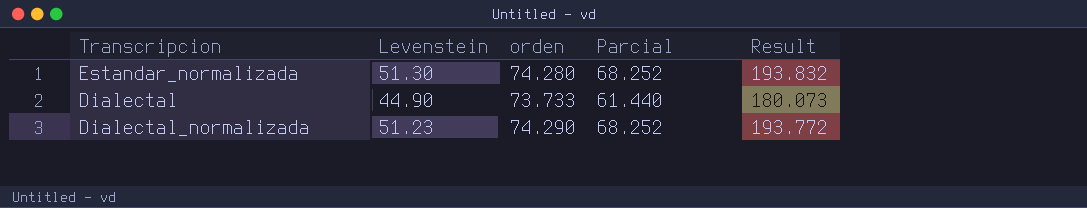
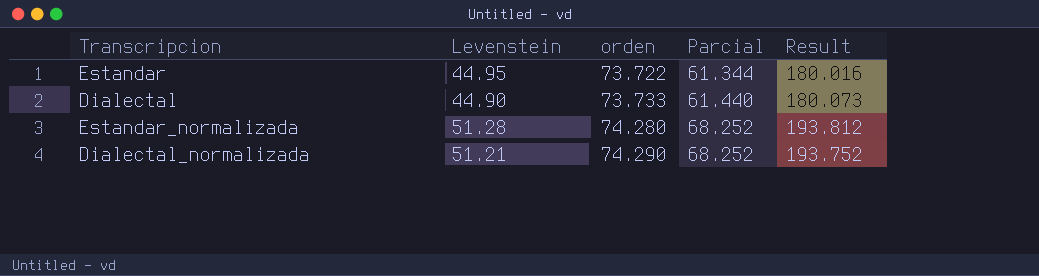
row order: none -> orden ascending
row Estandar: none -> 44.95 | 73.722 | 61.344 | 180.016
Estandar_normalizada | Levenstein: 51.30 -> 51.28
Estandar_normalizada | Result: 193.832 -> 193.812
Dialectal_normalizada | Levenstein: 51.23 -> 51.21
Dialectal_normalizada | Result: 193.772 -> 193.752

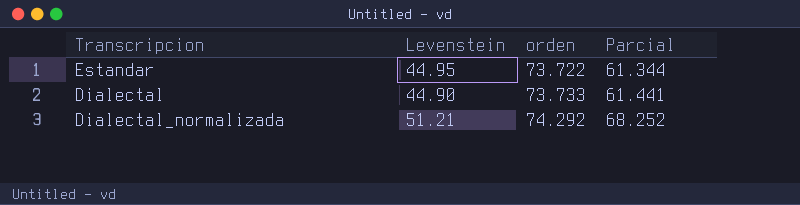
column Result | formula: [Levenstein] + [orden] + [Parcial] -> none
row Estandar_normalizada: 51.28 | 74.280 | 68.252 | 193.812 -> none
Dialectal | Parcial: 61.440 -> 61.441
Dialectal_normalizada | orden: 74.290 -> 74.292

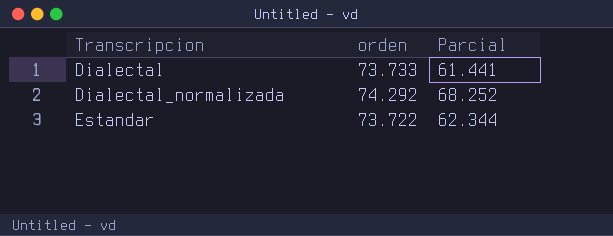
row order: orden ascending -> Transcripcion ascending
column Levenstein | position: 2 -> none
Estandar | Parcial: 61.344 -> 62.344

